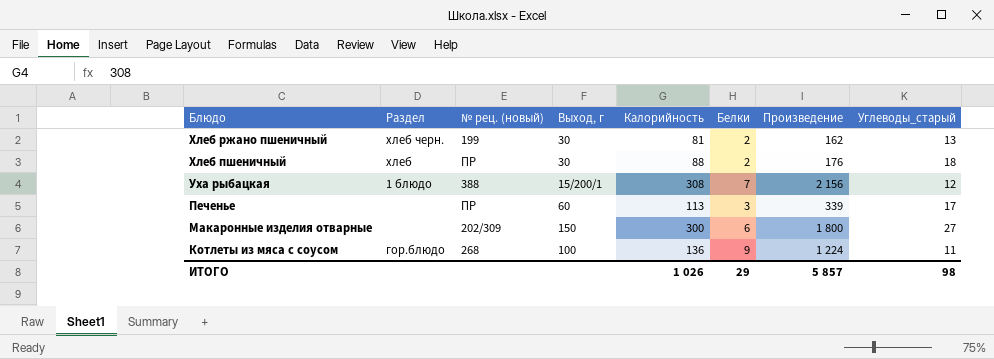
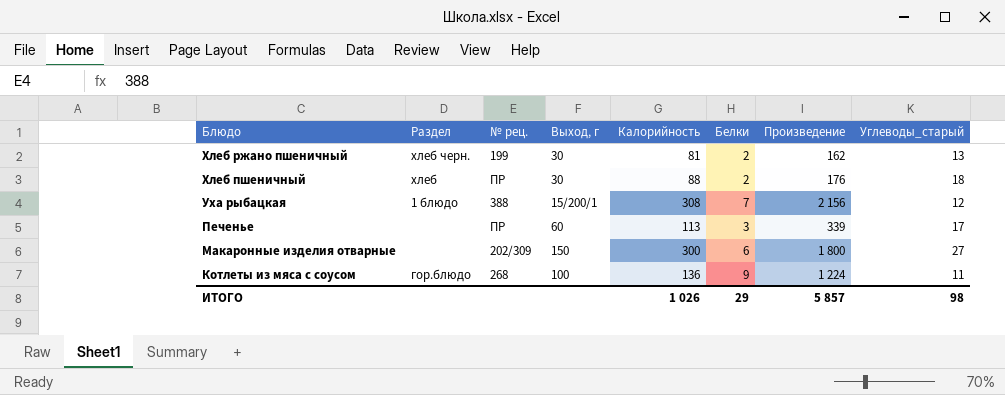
column name: № рец. (новый) -> № рец.

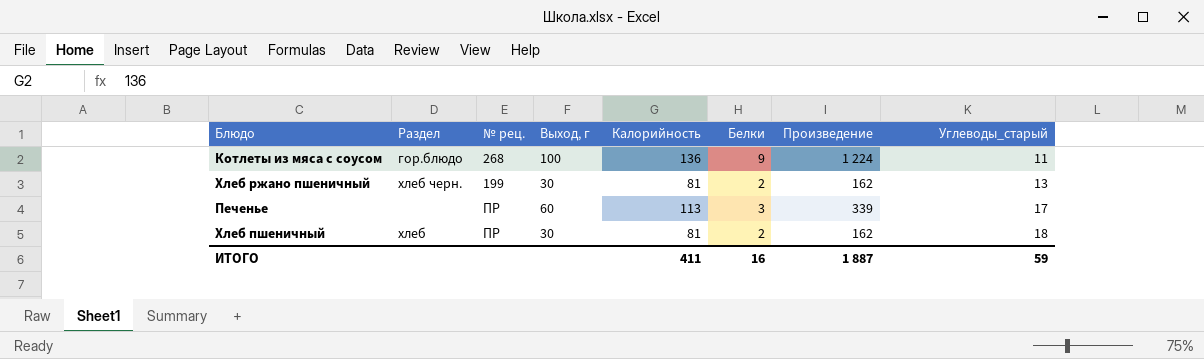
row order: Блюдо descending -> Углеводы_старый ascending
row Уха рыбацкая: 1 блюдо | 388 | 15/200/1 | 308 | 7 | 2 156 | 12 -> none
row Макаронные изделия отварные: none | 202/309 | 150 | 300 | 6 | 1 800 | 27 -> none
Хлеб пшеничный | Калорийность: 88 -> 81
Хлеб пшеничный | Произведение: 176 -> 162
ИТОГО | Калорийность: 1 026 -> 411
ИТОГО | Белки: 29 -> 16
ИТОГО | Произведение: 5 857 -> 1 887
ИТОГО | Углеводы_старый: 98 -> 59

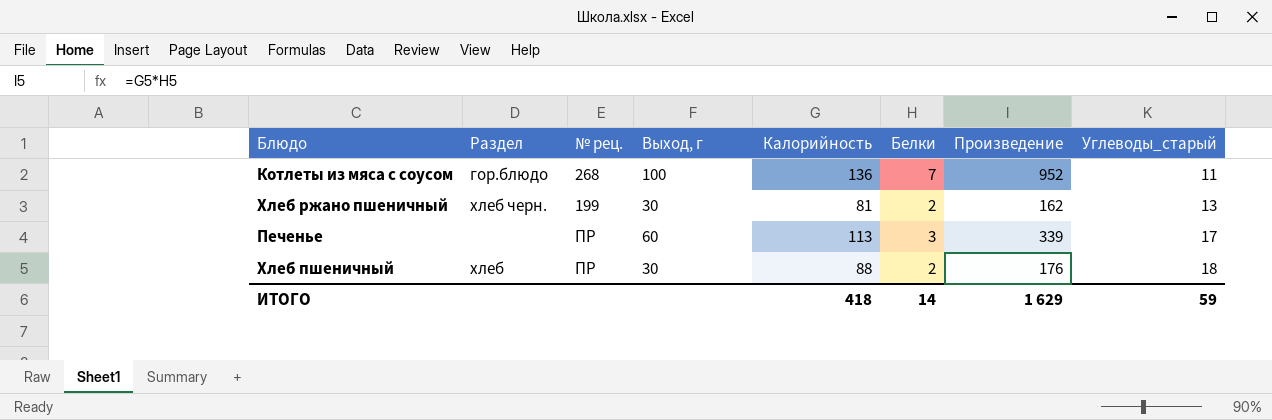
Котлеты из мяса с соусом | Белки: 9 -> 7
Котлеты из мяса с соусом | Произведение: 1 224 -> 952
Хлеб пшеничный | Калорийность: 81 -> 88
Хлеб пшеничный | Произведение: 162 -> 176
ИТОГО | Калорийность: 411 -> 418
ИТОГО | Белки: 16 -> 14
ИТОГО | Произведение: 1 887 -> 1 629

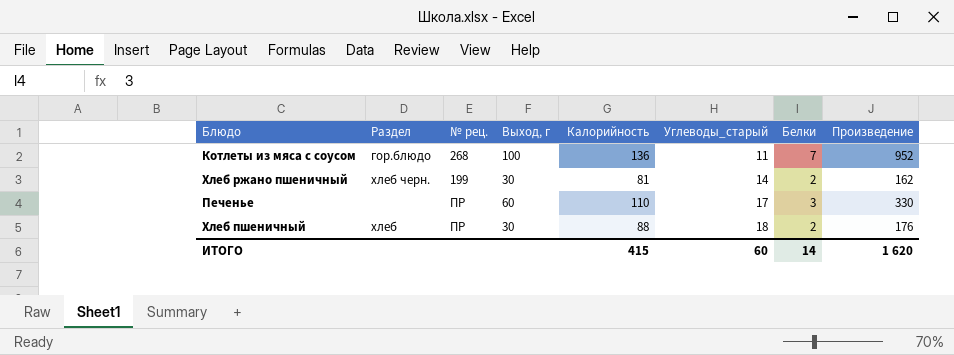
column Углеводы_старый | position: 8 -> 6
Хлеб ржано пшеничный | Углеводы_старый: 13 -> 14
Печенье | Калорийность: 113 -> 110
Печенье | Произведение: 339 -> 330
ИТОГО | Калорийность: 418 -> 415
ИТОГО | Углеводы_старый: 59 -> 60
ИТОГО | Произведение: 1 629 -> 1 620

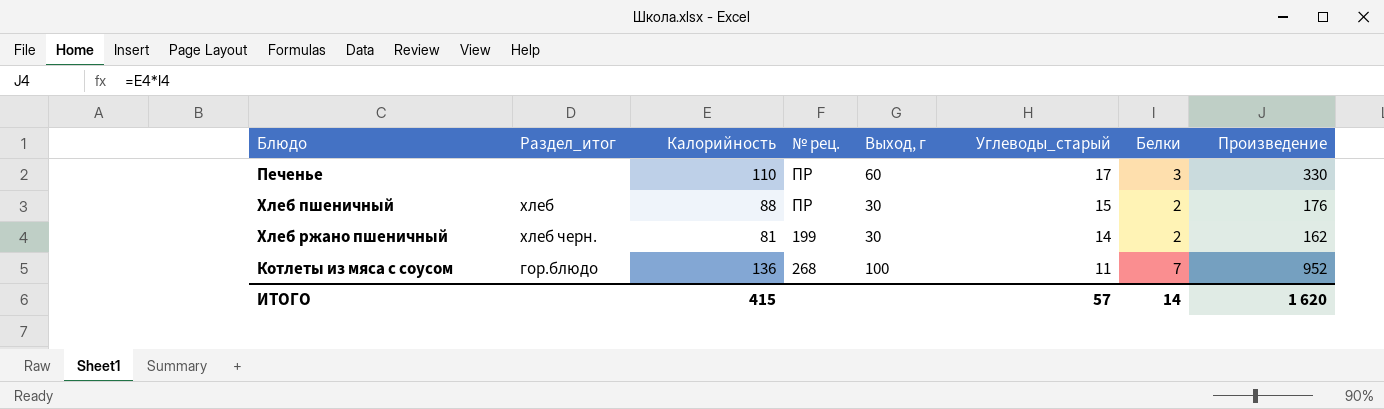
row order: Углеводы_старый ascending -> Углеводы_старый descending
column name: Раздел -> Раздел_итог
column Калорийность | position: 5 -> 3
Хлеб пшеничный | Углеводы_старый: 18 -> 15
ИТОГО | Углеводы_старый: 60 -> 57

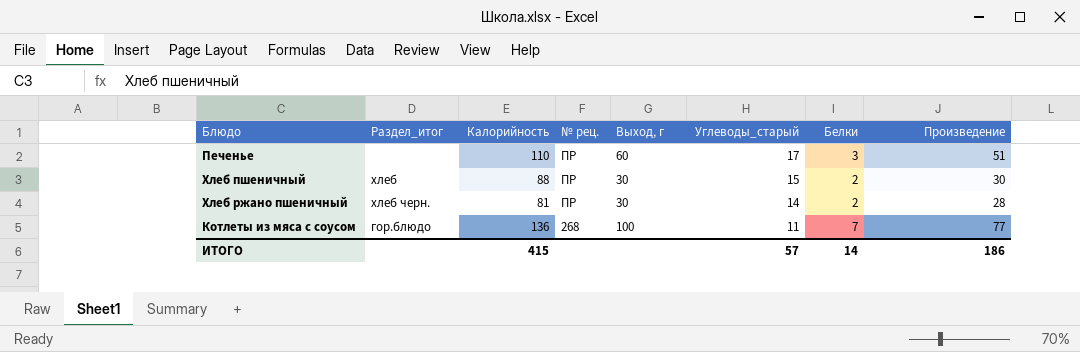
column Произведение | formula: [Калорийность] * [Белки] -> [Углеводы_старый] * [Белки]
Хлеб ржано пшеничный | № рец.: 199 -> ПР
ИТОГО | Произведение: 1 620 -> 186

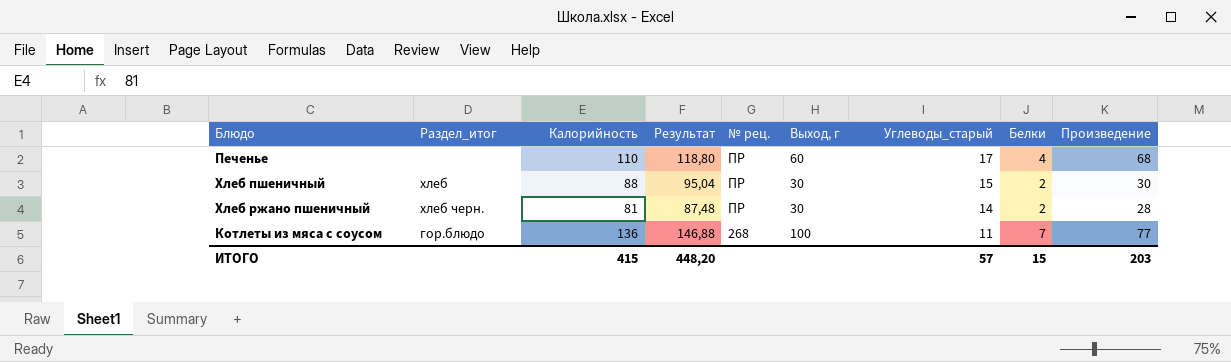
column Результат | formula: none -> [Калорийность] * 1,08
Печенье | Белки: 3 -> 4
Печенье | Произведение: 51 -> 68
ИТОГО | Белки: 14 -> 15
ИТОГО | Произведение: 186 -> 203

